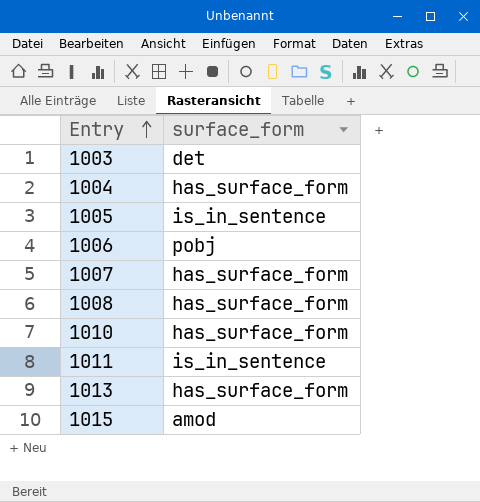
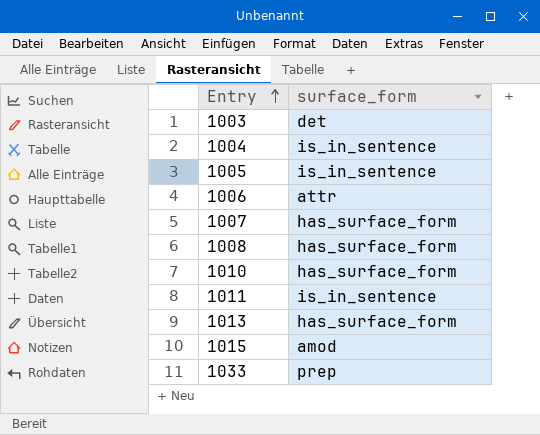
1004 | surface_form: has_surface_form -> is_in_sentence
1006 | surface_form: pobj -> attr
row 1033: none -> prep

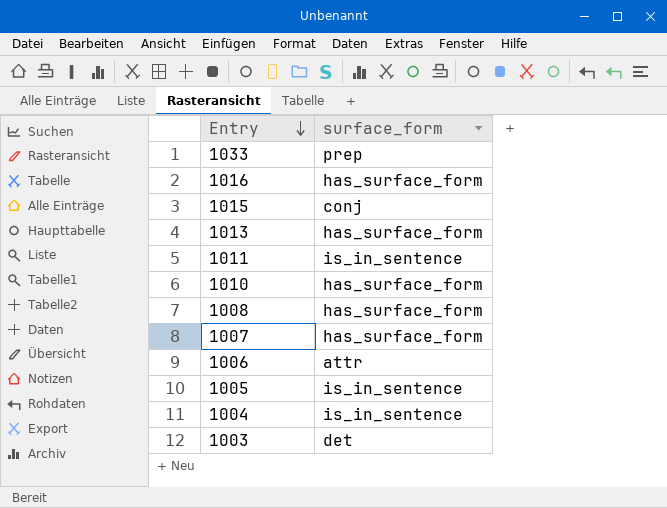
row order: Entry ascending -> Entry descending
row 1016: none -> has_surface_form
1015 | surface_form: amod -> conj

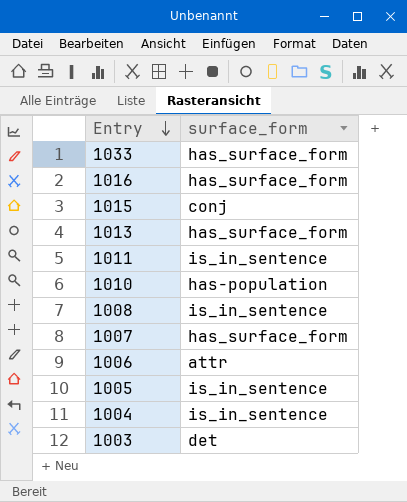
1033 | surface_form: prep -> has_surface_form
1010 | surface_form: has_surface_form -> has-population
1008 | surface_form: has_surface_form -> is_in_sentence

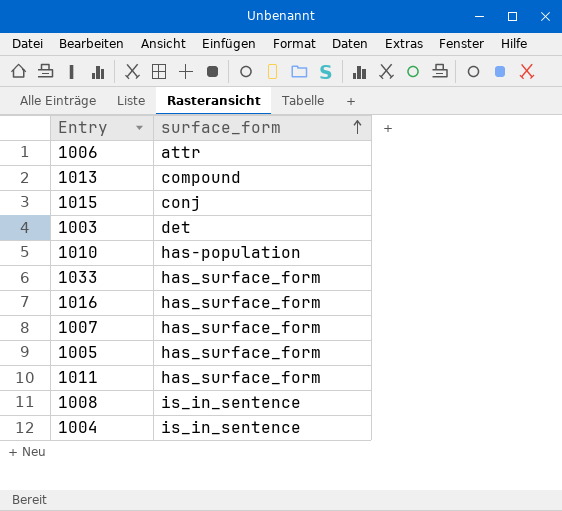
row order: Entry descending -> surface_form ascending
1013 | surface_form: has_surface_form -> compound
1005 | surface_form: is_in_sentence -> has_surface_form
1011 | surface_form: is_in_sentence -> has_surface_form

